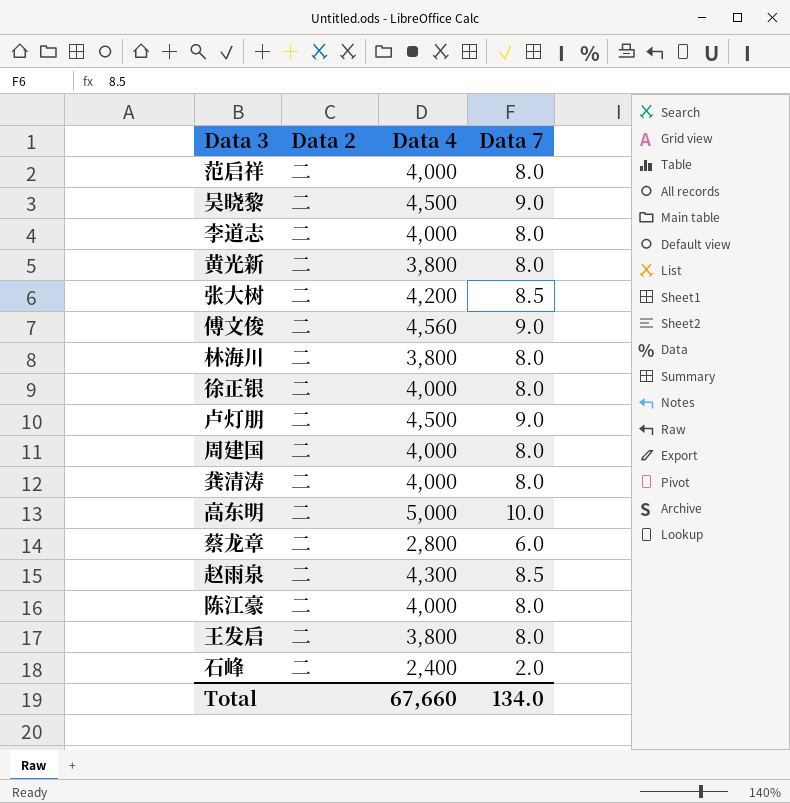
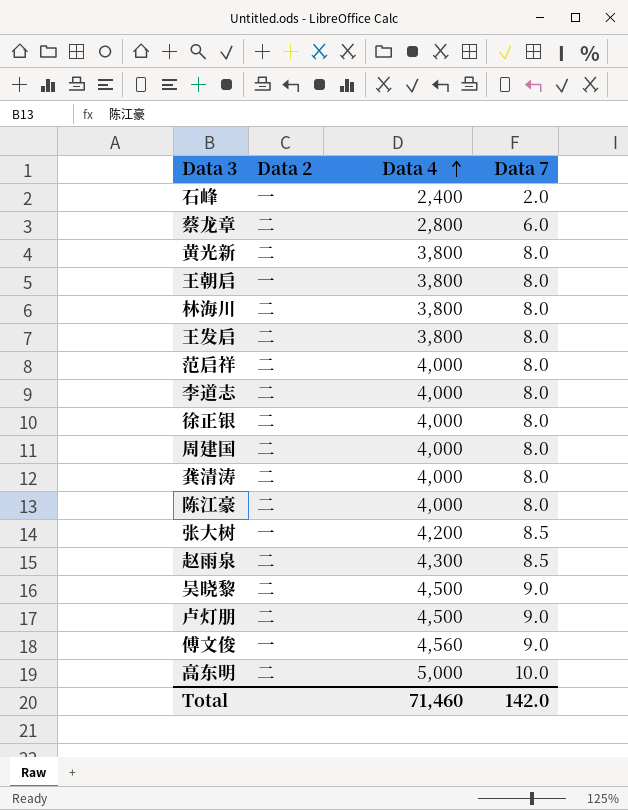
row order: none -> Data 4 ascending
石峰 | Data 2: 二 -> 一
row 王朝启: none -> 一 | 3,800 | 8.0
张大树 | Data 2: 二 -> 一
傅文俊 | Data 2: 二 -> 一
Total | Data 4: 67,660 -> 71,460
Total | Data 7: 134.0 -> 142.0

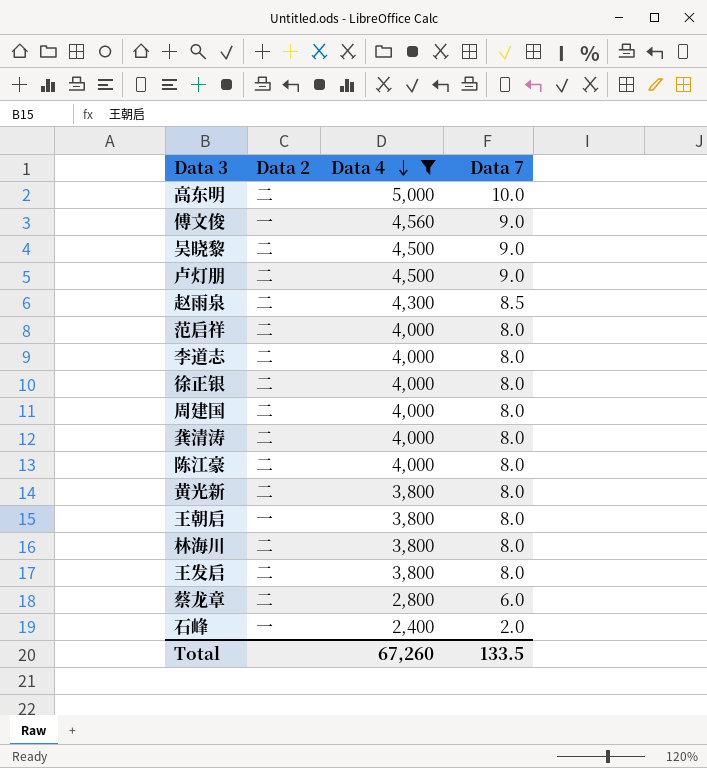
filter: none -> Data 4 != 4,200
row order: Data 4 ascending -> Data 4 descending
Total | Data 4: 71,460 -> 67,260
Total | Data 7: 142.0 -> 133.5

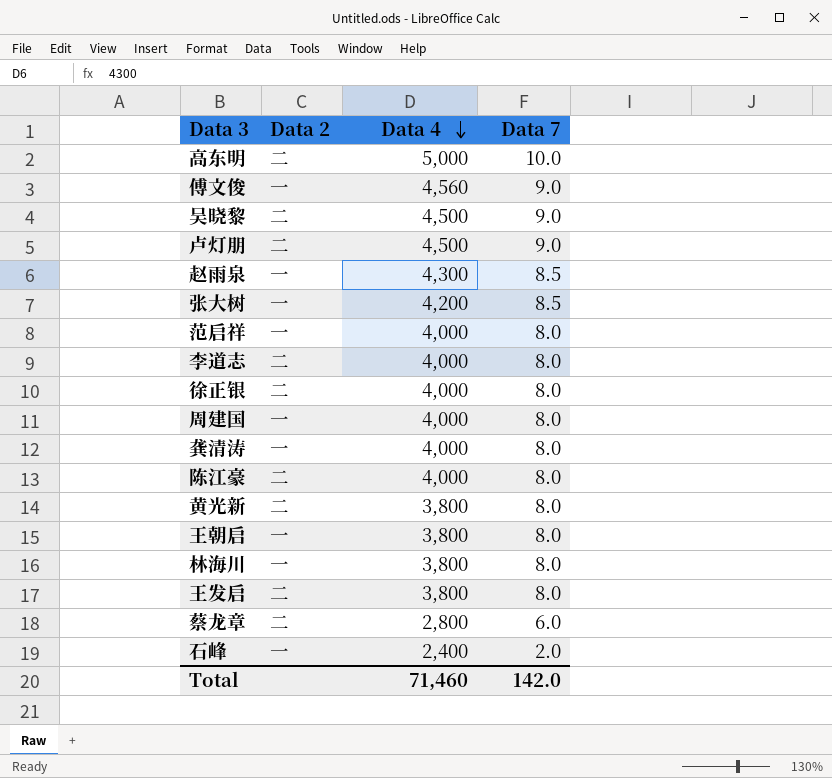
filter: Data 4 != 4,200 -> none
赵雨泉 | Data 2: 二 -> 一
范启祥 | Data 2: 二 -> 一
周建国 | Data 2: 二 -> 一
龚清涛 | Data 2: 二 -> 一
林海川 | Data 2: 二 -> 一
Total | Data 4: 67,260 -> 71,460
Total | Data 7: 133.5 -> 142.0

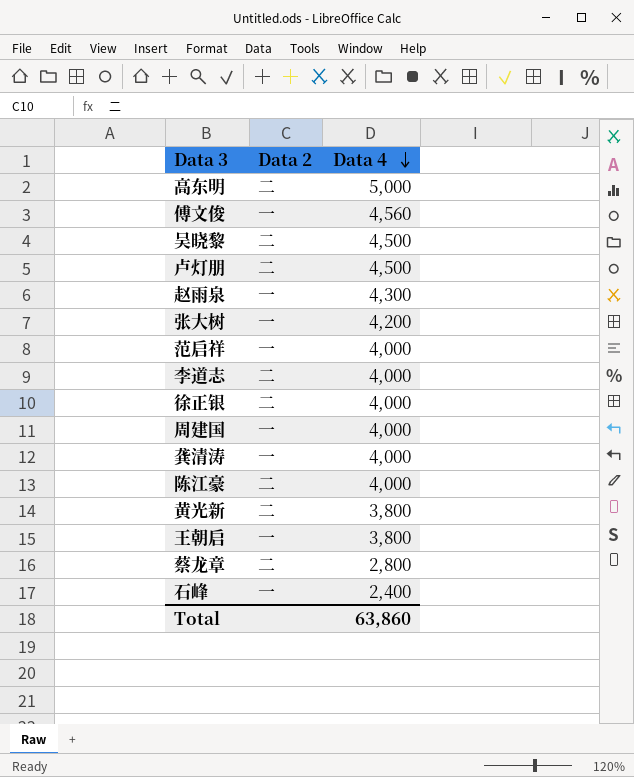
column Data 7 | position: 4 -> none
row 林海川: 一 | 3,800 | 8.0 -> none
row 王发启: 二 | 3,800 | 8.0 -> none
Total | Data 4: 71,460 -> 63,860

